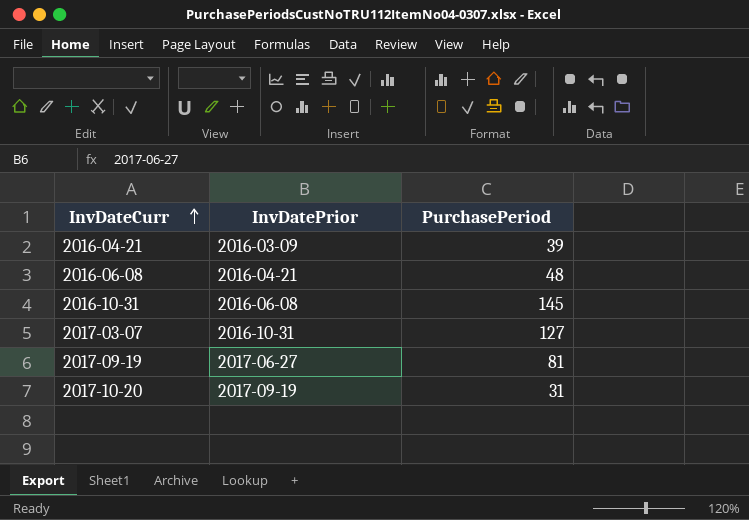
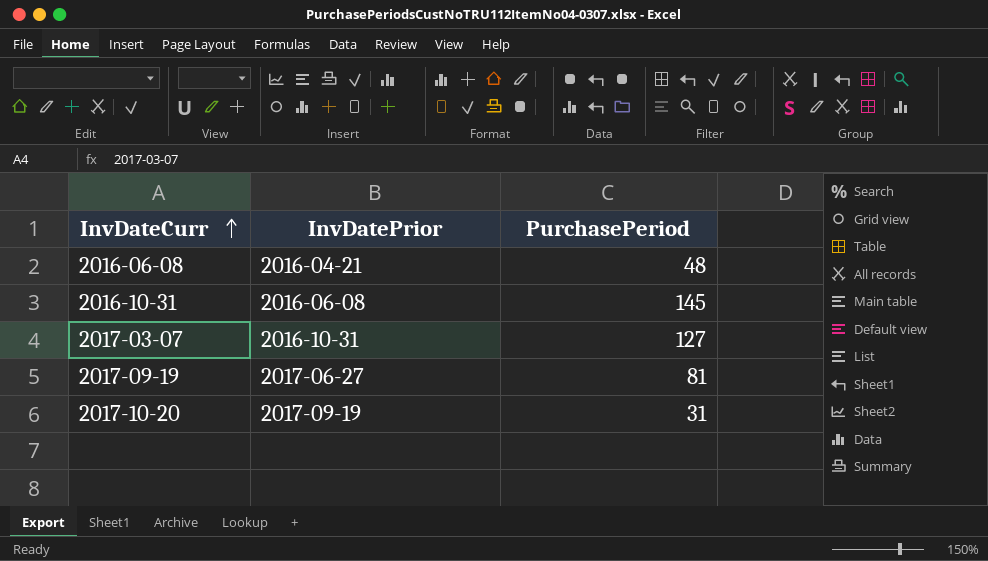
row 2016-04-21: 2016-03-09 | 39 -> none

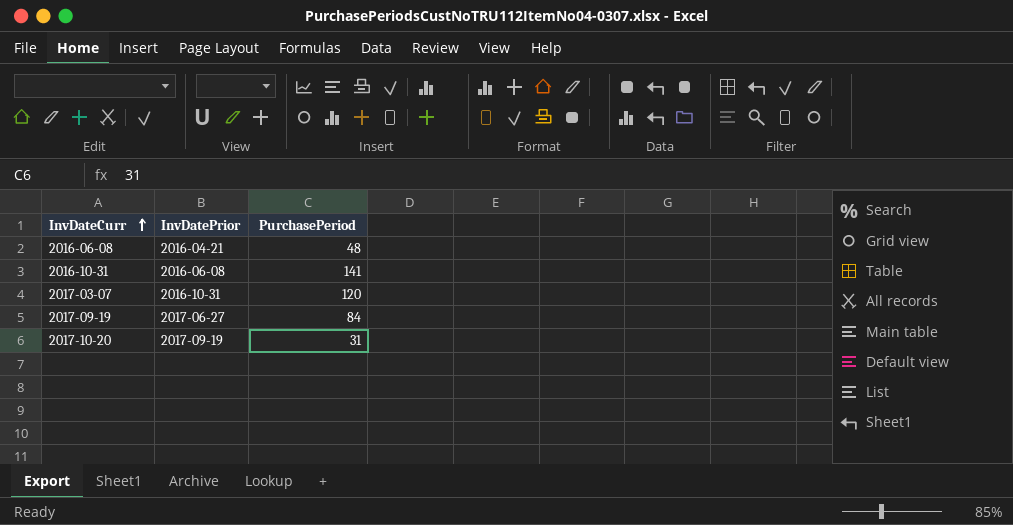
2016-10-31 | PurchasePeriod: 145 -> 141
2017-03-07 | PurchasePeriod: 127 -> 120
2017-09-19 | PurchasePeriod: 81 -> 84

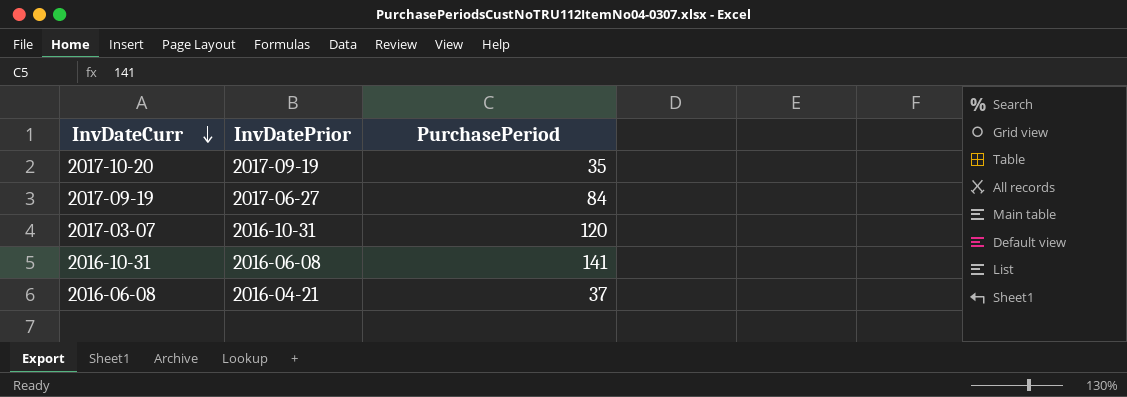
row order: InvDateCurr ascending -> InvDateCurr descending
2017-10-20 | PurchasePeriod: 31 -> 35
2016-06-08 | PurchasePeriod: 48 -> 37

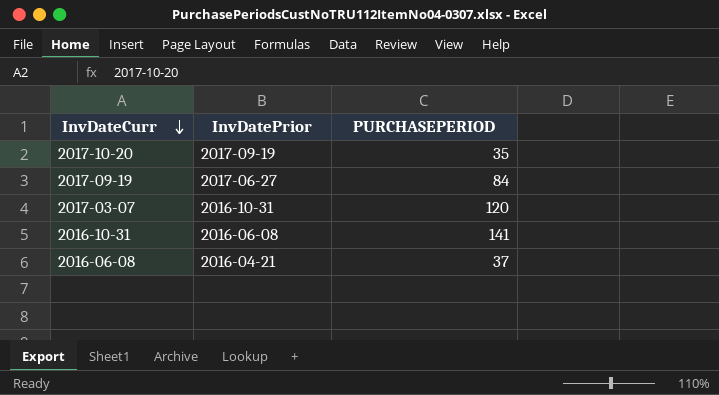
column name: PurchasePeriod -> PURCHASEPERIOD

